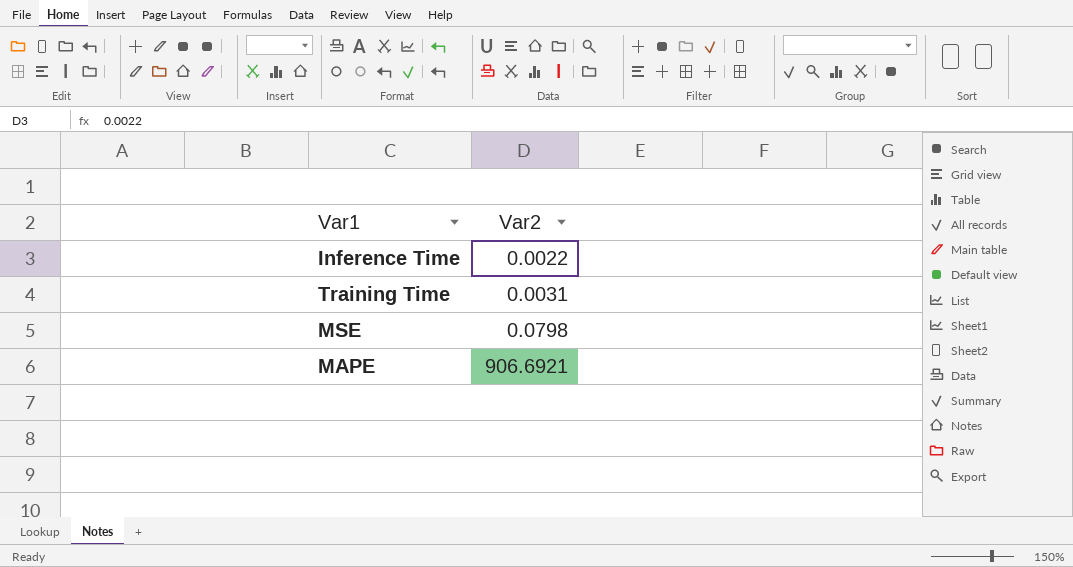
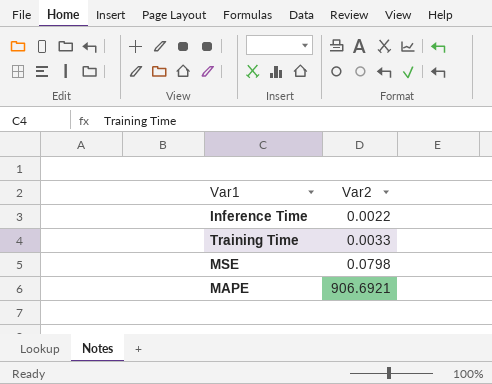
Training Time | Var2: 0.0031 -> 0.0033

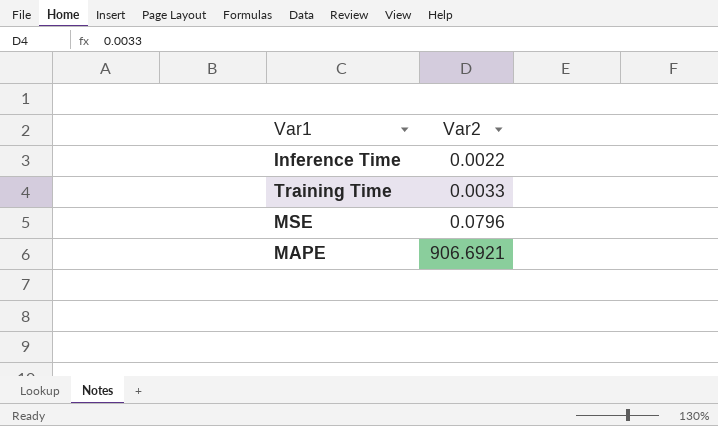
MSE | Var2: 0.0798 -> 0.0796

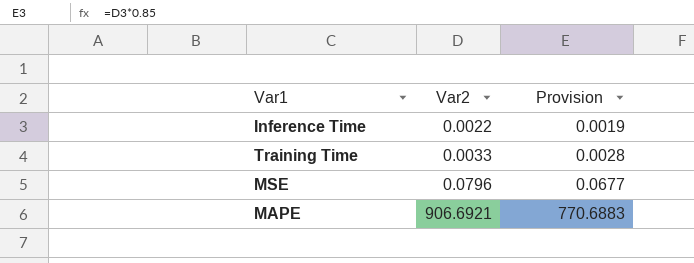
column Provision | formula: none -> [Var2] * 0.85

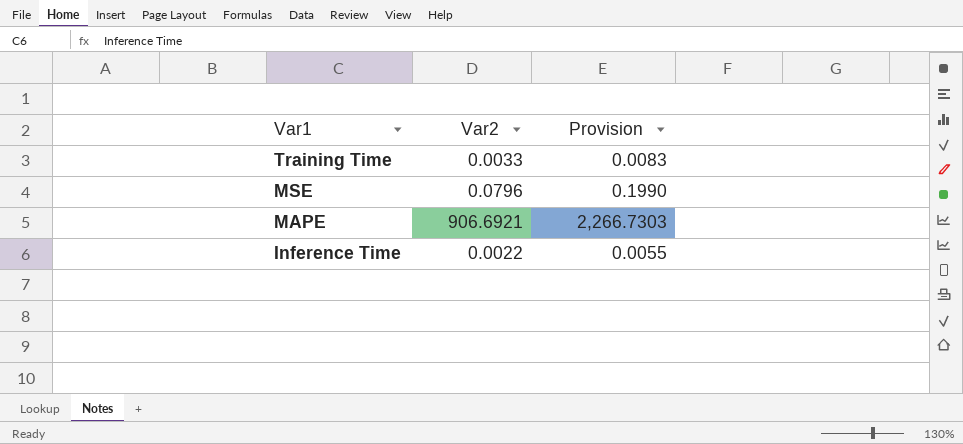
row order: Var2 ascending -> Var1 descending
column Provision | formula: [Var2] * 0.85 -> [Var2] * 2.5

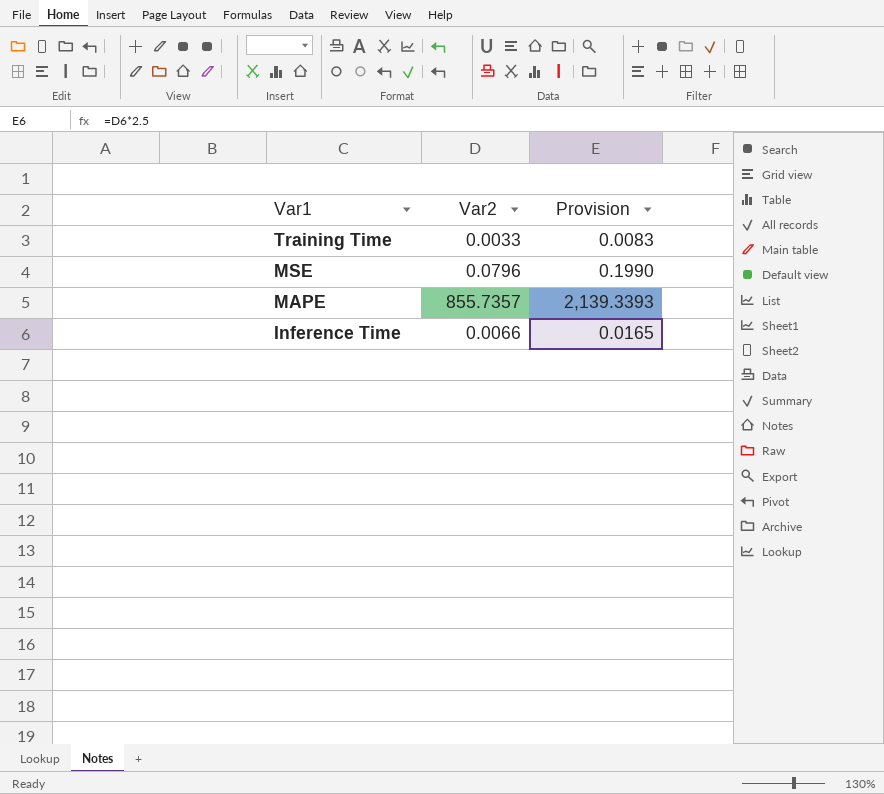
MAPE | Var2: 906.6921 -> 855.7357
MAPE | Provision: 2,266.7303 -> 2,139.3393
Inference Time | Var2: 0.0022 -> 0.0066
Inference Time | Provision: 0.0055 -> 0.0165

